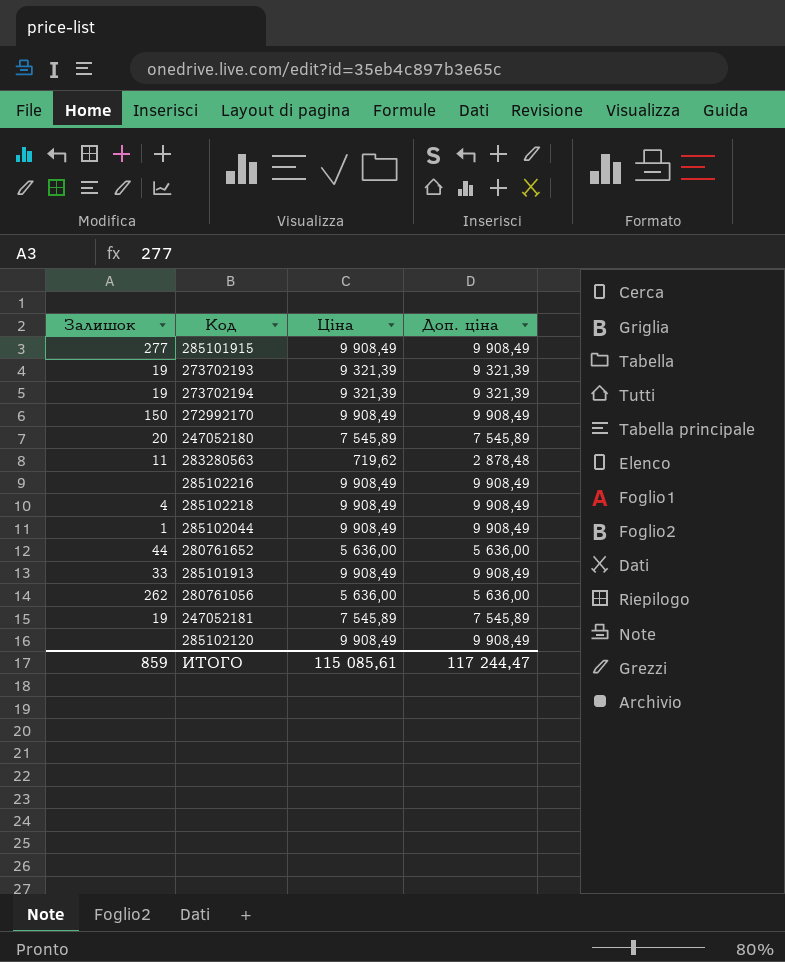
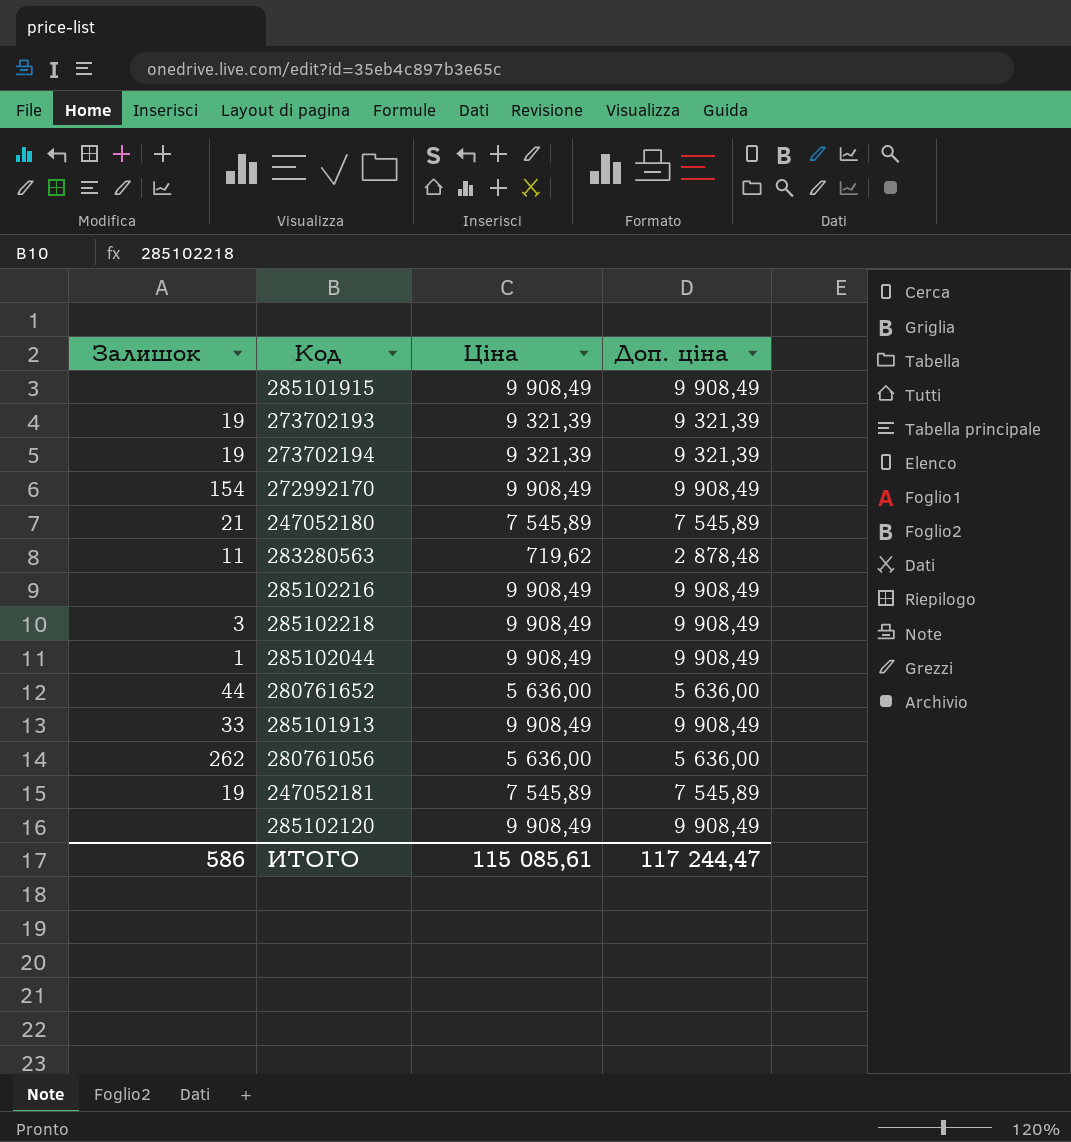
285101915 | Залишок: 277 -> none
272992170 | Залишок: 150 -> 154
247052180 | Залишок: 20 -> 21
285102218 | Залишок: 4 -> 3
ИТОГО | Залишок: 859 -> 586

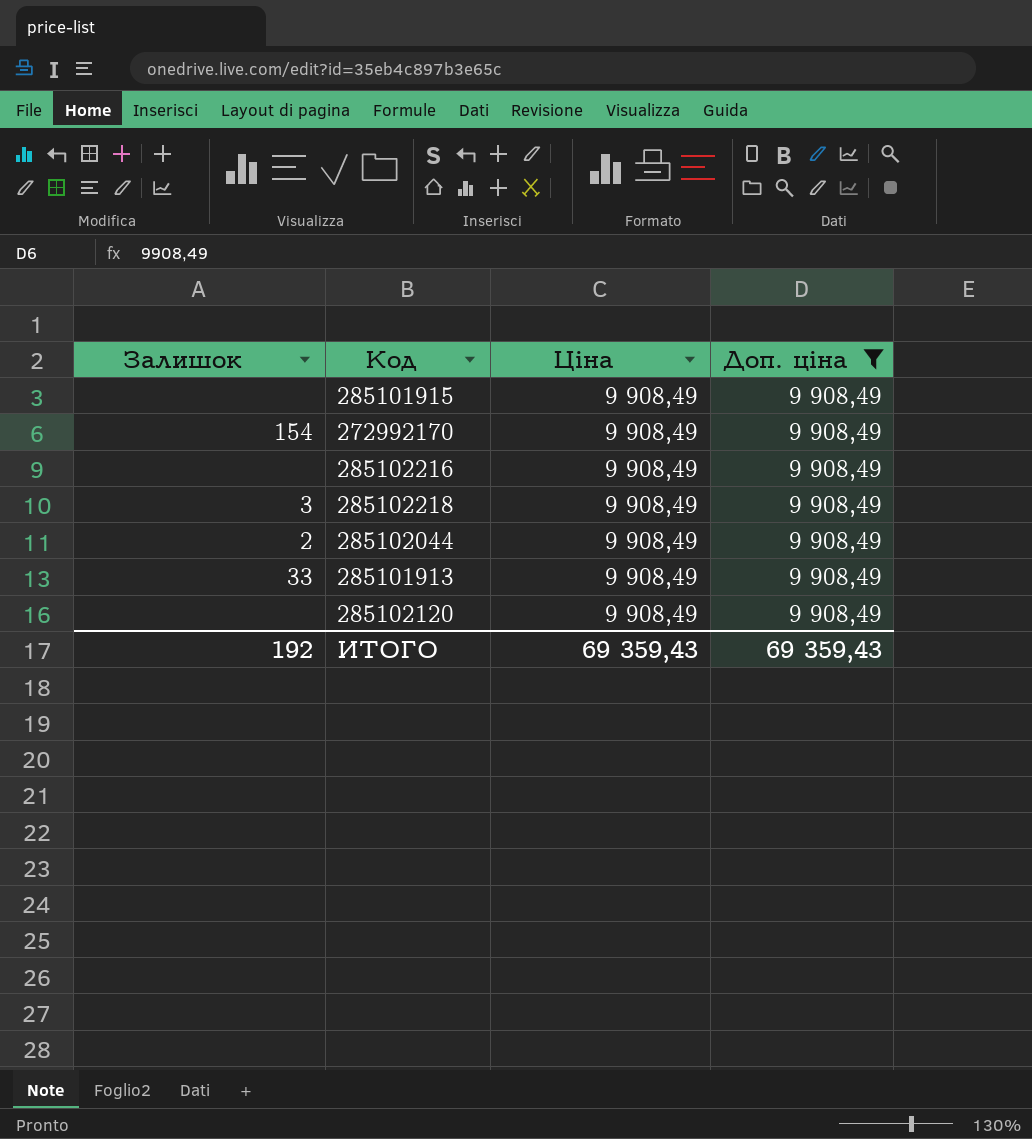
filter: none -> Доп. ціна = 9 908,49
285102044 | Залишок: 1 -> 2
ИТОГО | Залишок: 586 -> 192
ИТОГО | Ціна: 115 085,61 -> 69 359,43
ИТОГО | Доп. ціна: 117 244,47 -> 69 359,43

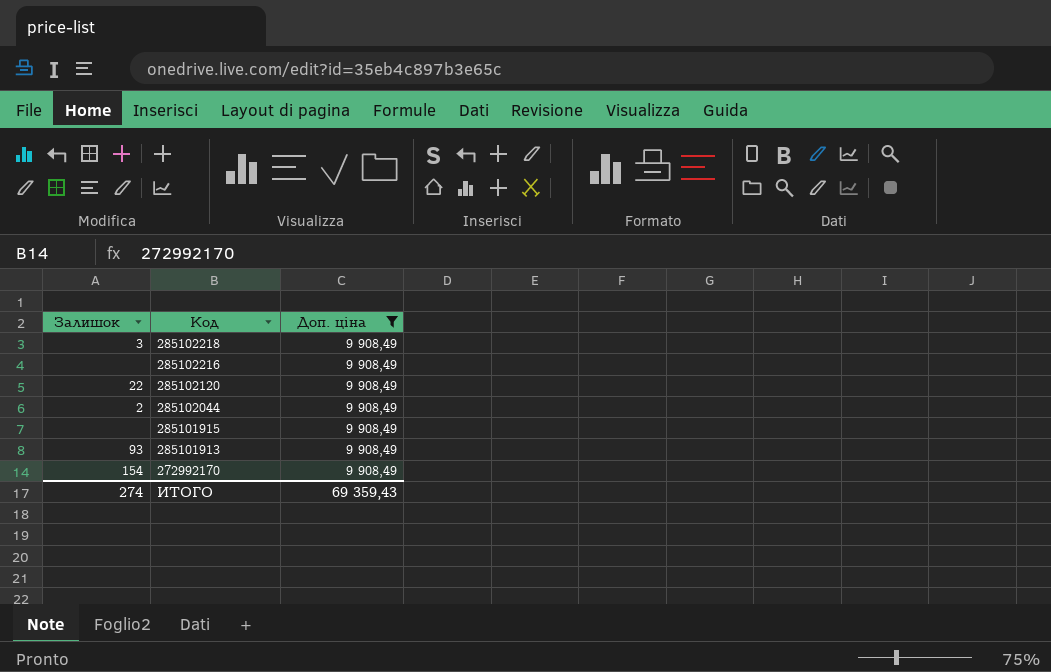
row order: none -> Код descending
column Ціна | position: 3 -> none
285102120 | Залишок: none -> 22
285101913 | Залишок: 33 -> 93
ИТОГО | Залишок: 192 -> 274

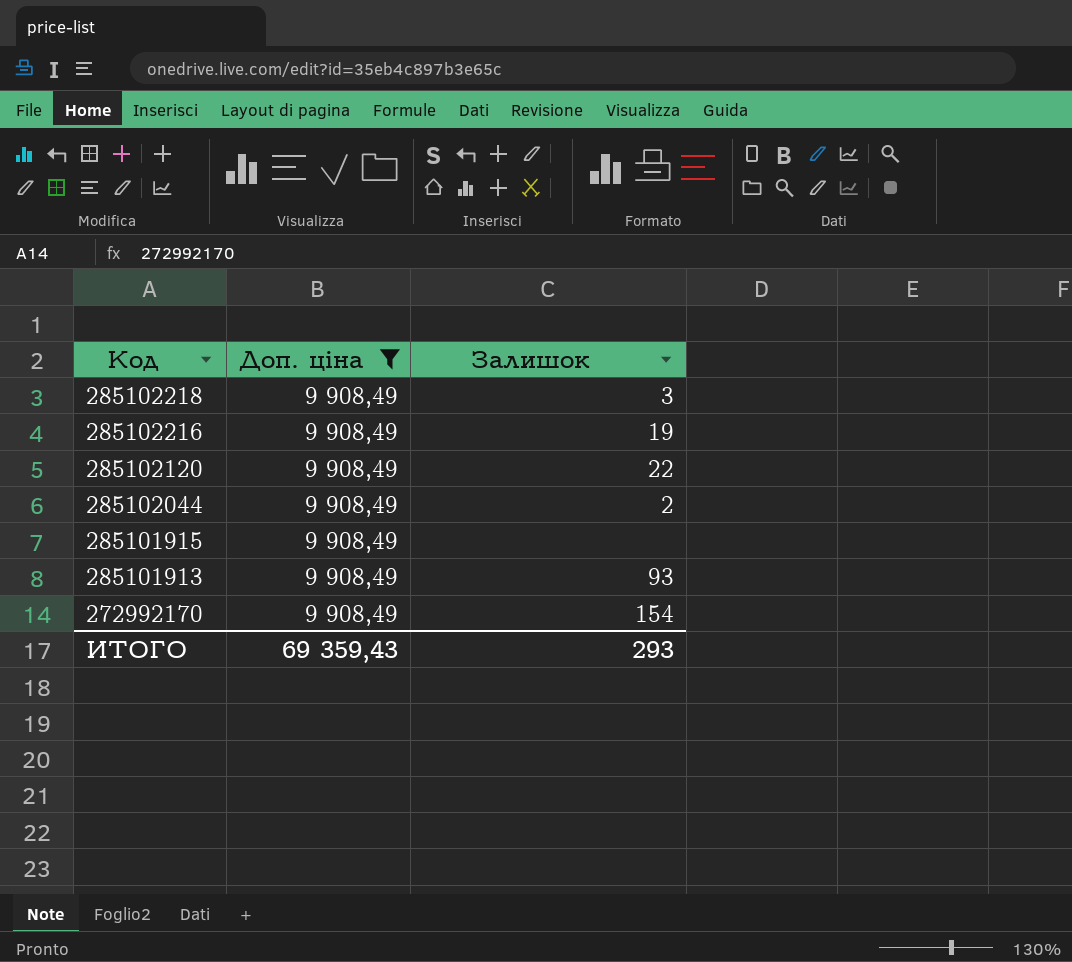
column Залишок | position: 1 -> 3
285102216 | Залишок: none -> 19
ИТОГО | Залишок: 274 -> 293

